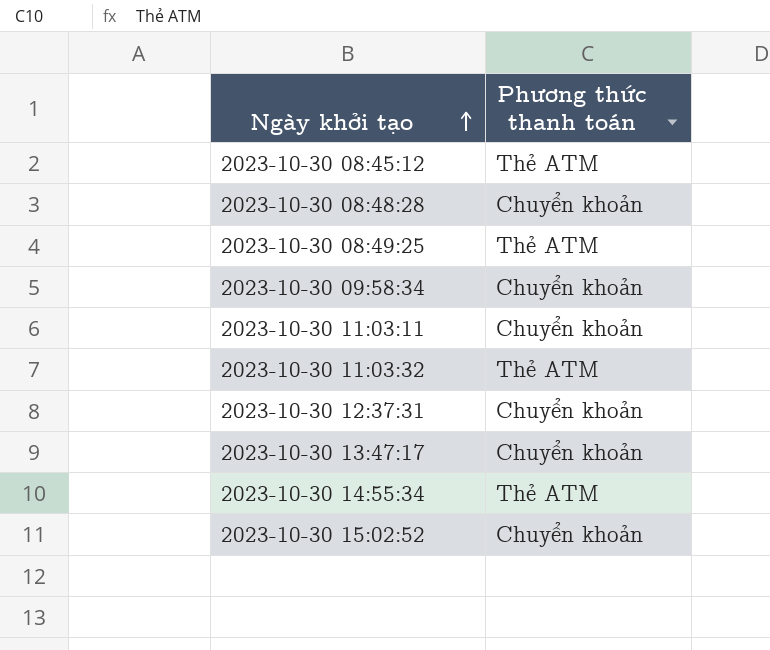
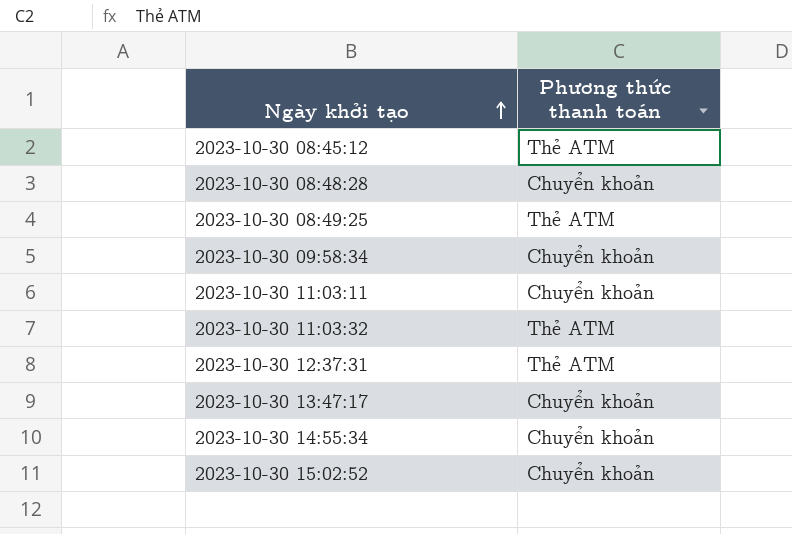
2023-10-30 12:37:31 | Phương thức thanh toán: Chuyển khoản -> Thẻ ATM
2023-10-30 14:55:34 | Phương thức thanh toán: Thẻ ATM -> Chuyển khoản

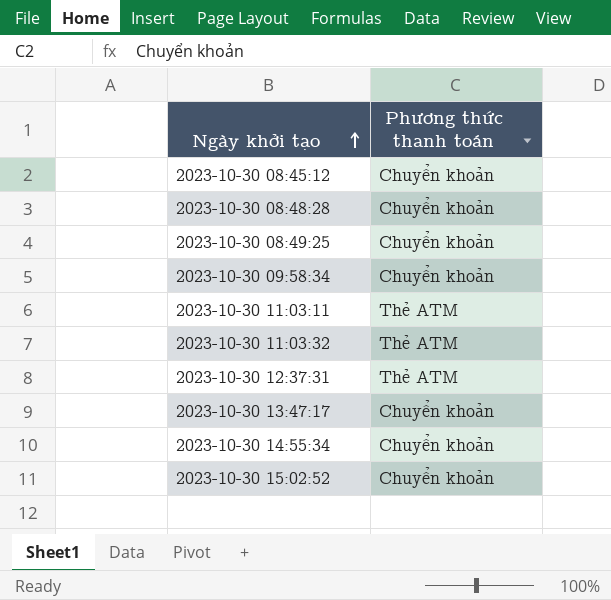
2023-10-30 08:45:12 | Phương thức thanh toán: Thẻ ATM -> Chuyển khoản
2023-10-30 08:49:25 | Phương thức thanh toán: Thẻ ATM -> Chuyển khoản
2023-10-30 11:03:11 | Phương thức thanh toán: Chuyển khoản -> Thẻ ATM

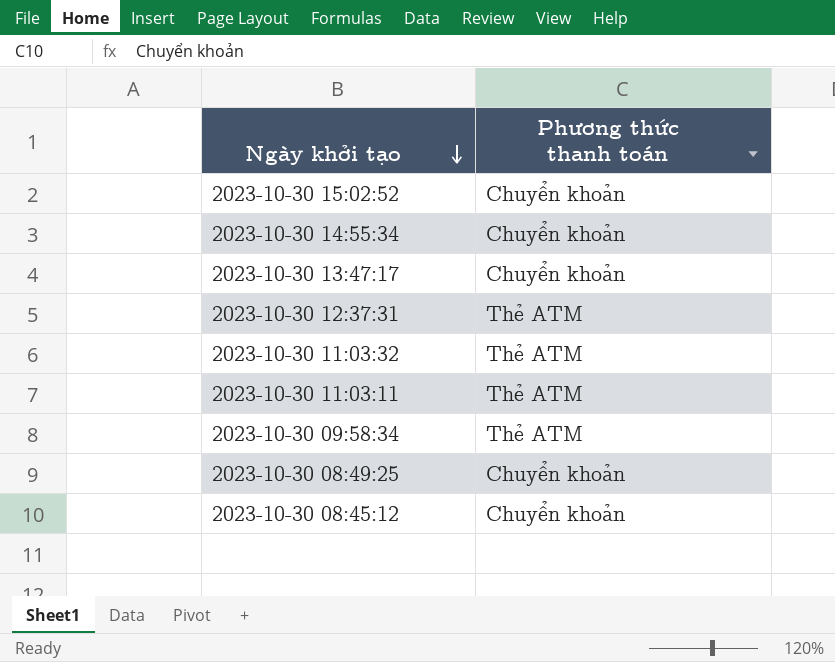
row order: Ngày khởi tạo ascending -> Ngày khởi tạo descending
row 2023-10-30 08:48:28: Chuyển khoản -> none
2023-10-30 09:58:34 | Phương thức thanh toán: Chuyển khoản -> Thẻ ATM

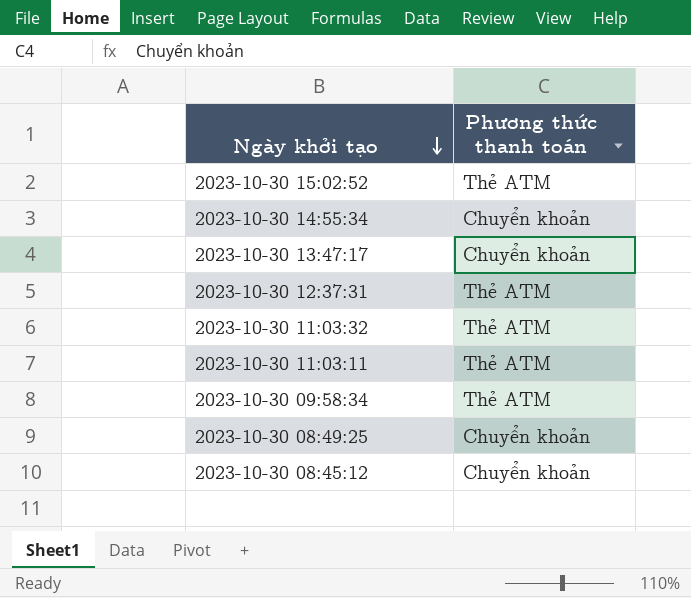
2023-10-30 15:02:52 | Phương thức thanh toán: Chuyển khoản -> Thẻ ATM

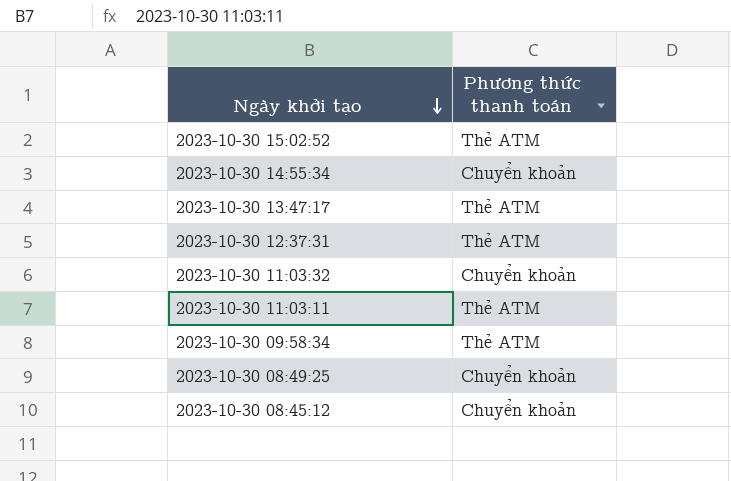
2023-10-30 13:47:17 | Phương thức thanh toán: Chuyển khoản -> Thẻ ATM
2023-10-30 11:03:32 | Phương thức thanh toán: Thẻ ATM -> Chuyển khoản

